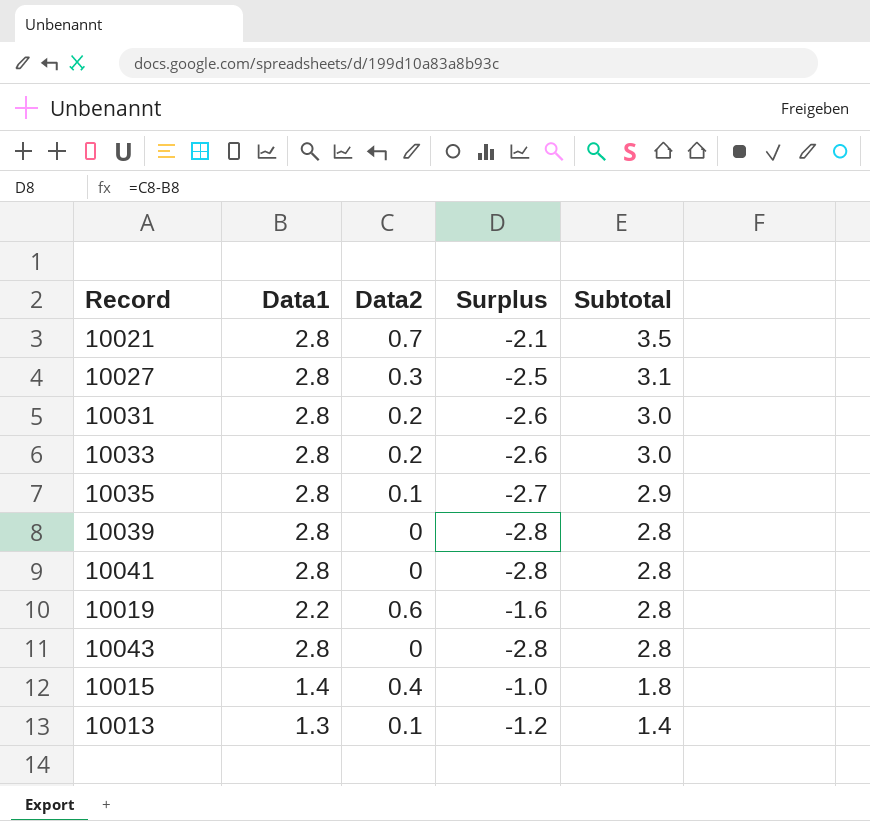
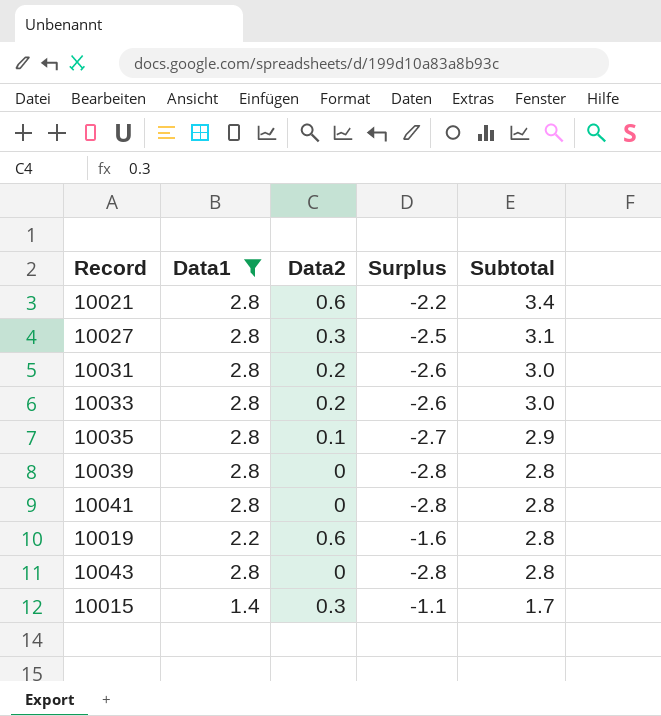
filter: none -> Data1 != 1.3
10021 | Data2: 0.7 -> 0.6
10021 | Surplus: -2.1 -> -2.2
10021 | Subtotal: 3.5 -> 3.4
10015 | Data2: 0.4 -> 0.3
10015 | Surplus: -1.0 -> -1.1
10015 | Subtotal: 1.8 -> 1.7

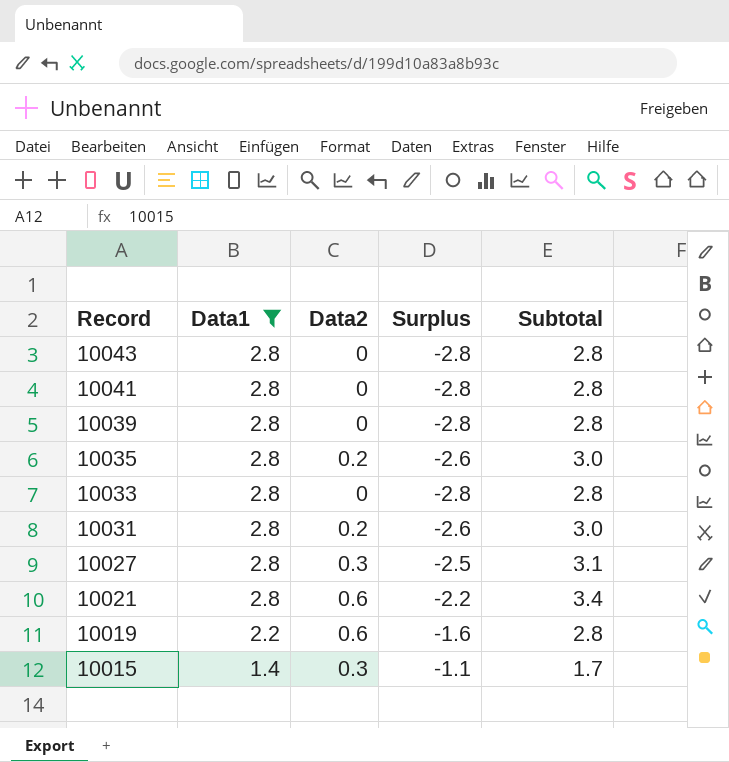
row order: Subtotal descending -> Record descending
10035 | Data2: 0.1 -> 0.2
10035 | Surplus: -2.7 -> -2.6
10035 | Subtotal: 2.9 -> 3.0
10033 | Data2: 0.2 -> 0
10033 | Surplus: -2.6 -> -2.8
10033 | Subtotal: 3.0 -> 2.8

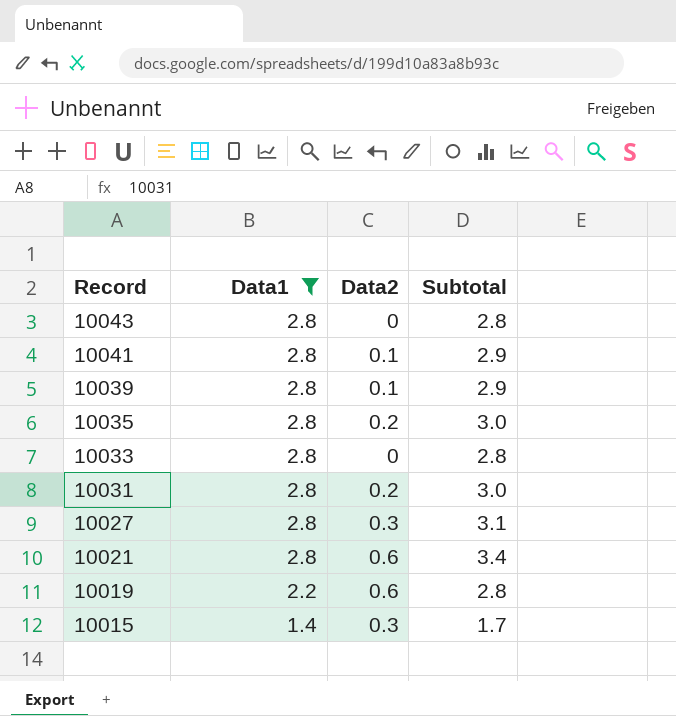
column Surplus | formula: [Data2] - [Data1] -> none
10041 | Data2: 0 -> 0.1
10041 | Subtotal: 2.8 -> 2.9
10039 | Data2: 0 -> 0.1
10039 | Subtotal: 2.8 -> 2.9

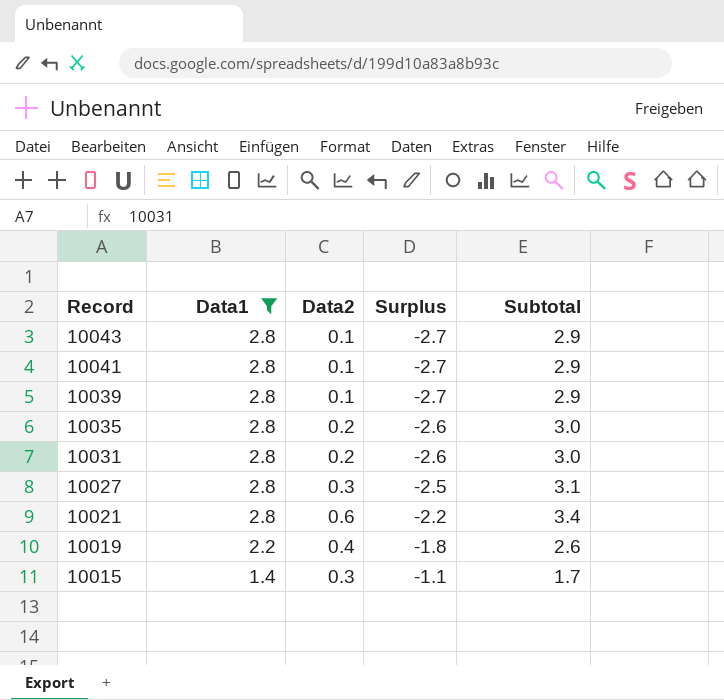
column Surplus | formula: none -> [Data2] - [Data1]
row 10033: 2.8 | 0 | 2.8 -> none
10043 | Data2: 0 -> 0.1
10043 | Subtotal: 2.8 -> 2.9
10019 | Data2: 0.6 -> 0.4
10019 | Subtotal: 2.8 -> 2.6

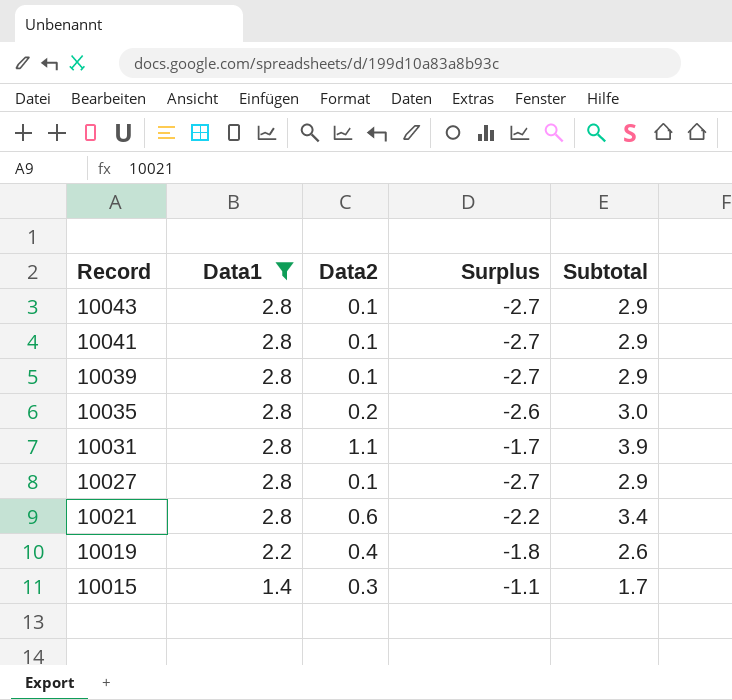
10031 | Data2: 0.2 -> 1.1
10031 | Surplus: -2.6 -> -1.7
10031 | Subtotal: 3.0 -> 3.9
10027 | Data2: 0.3 -> 0.1
10027 | Surplus: -2.5 -> -2.7
10027 | Subtotal: 3.1 -> 2.9

